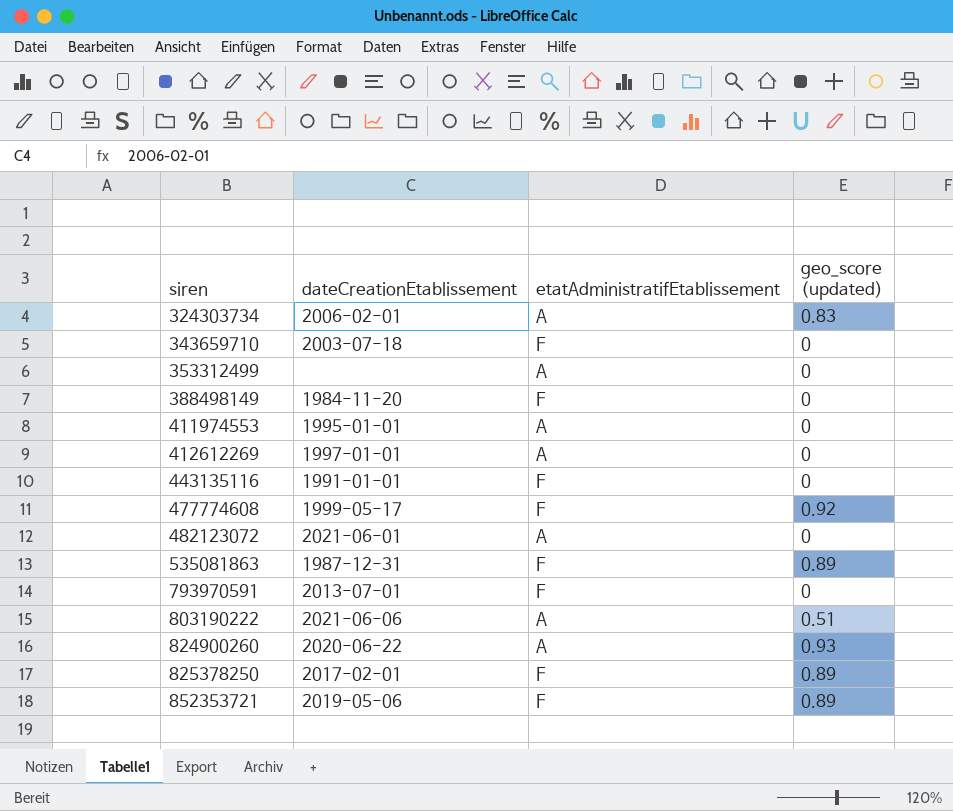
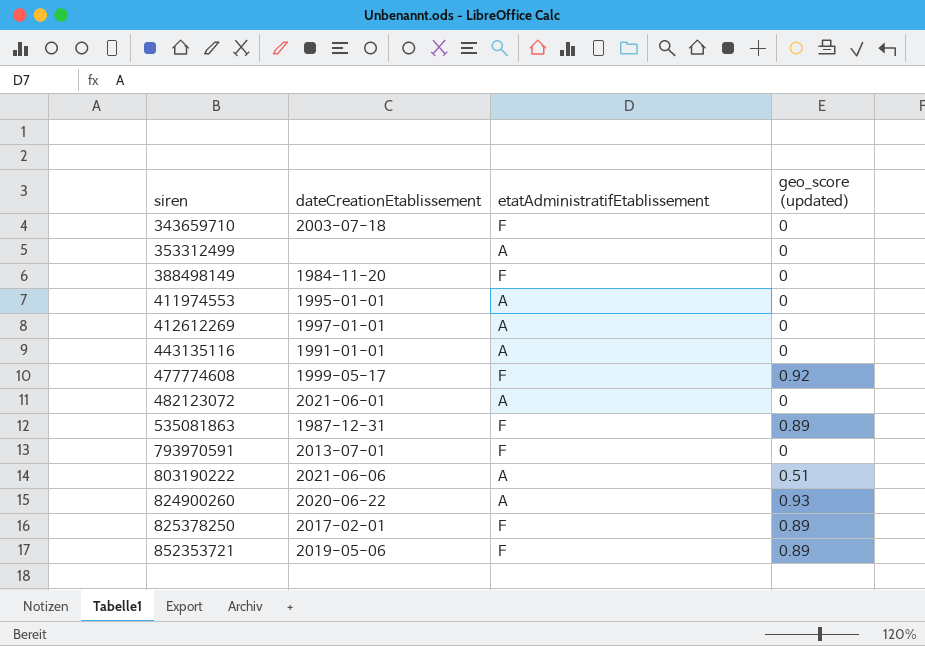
row 324303734: 2006-02-01 | A | 0.83 -> none
443135116 | etatAdministratifEtablissement: F -> A

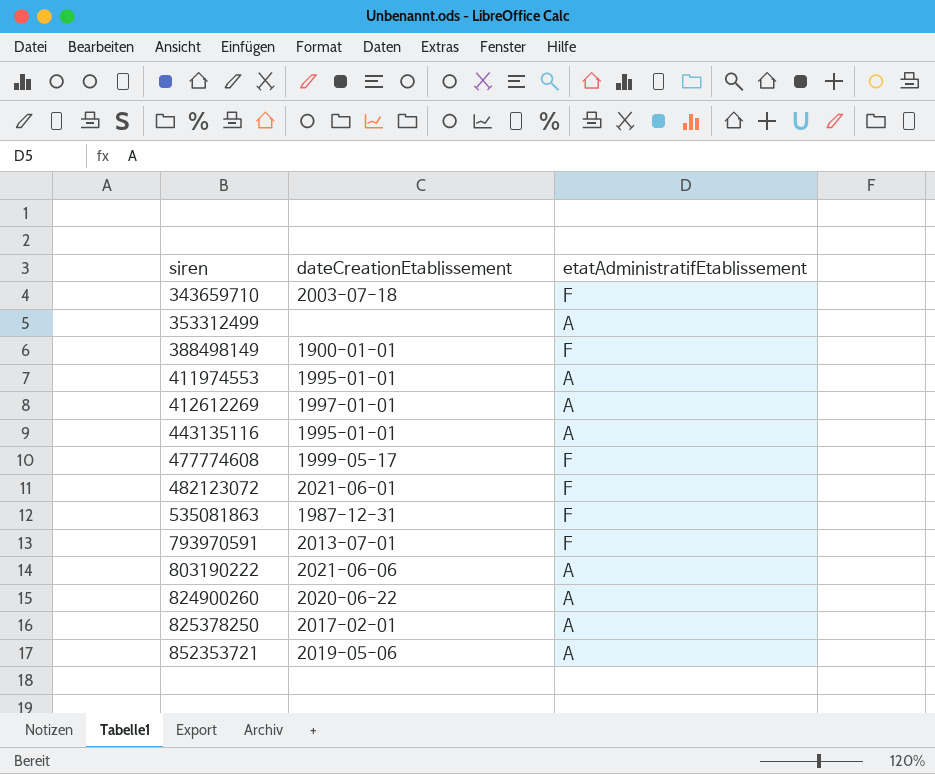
column geo_score (updated) | position: 4 -> none
388498149 | dateCreationEtablissement: 1984-11-20 -> 1900-01-01
443135116 | dateCreationEtablissement: 1991-01-01 -> 1995-01-01
482123072 | etatAdministratifEtablissement: A -> F
825378250 | etatAdministratifEtablissement: F -> A
852353721 | etatAdministratifEtablissement: F -> A

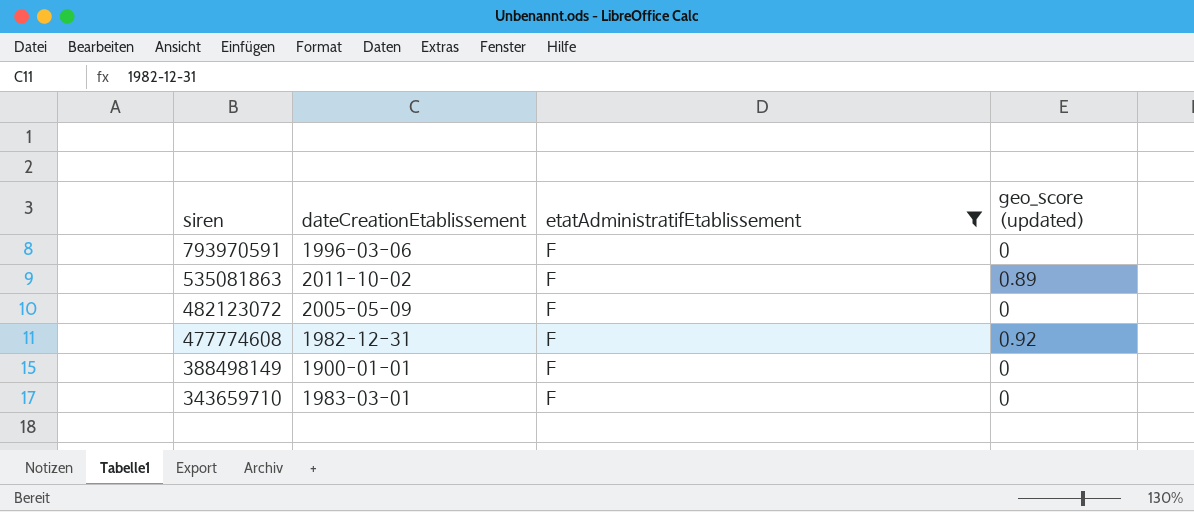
filter: none -> etatAdministratifEtablissement = F
row order: siren ascending -> siren descending
column geo_score (updated) | position: none -> 4
793970591 | dateCreationEtablissement: 2013-07-01 -> 1996-03-06
535081863 | dateCreationEtablissement: 1987-12-31 -> 2011-10-02
482123072 | dateCreationEtablissement: 2021-06-01 -> 2005-05-09
477774608 | dateCreationEtablissement: 1999-05-17 -> 1982-12-31
343659710 | dateCreationEtablissement: 2003-07-18 -> 1983-03-01

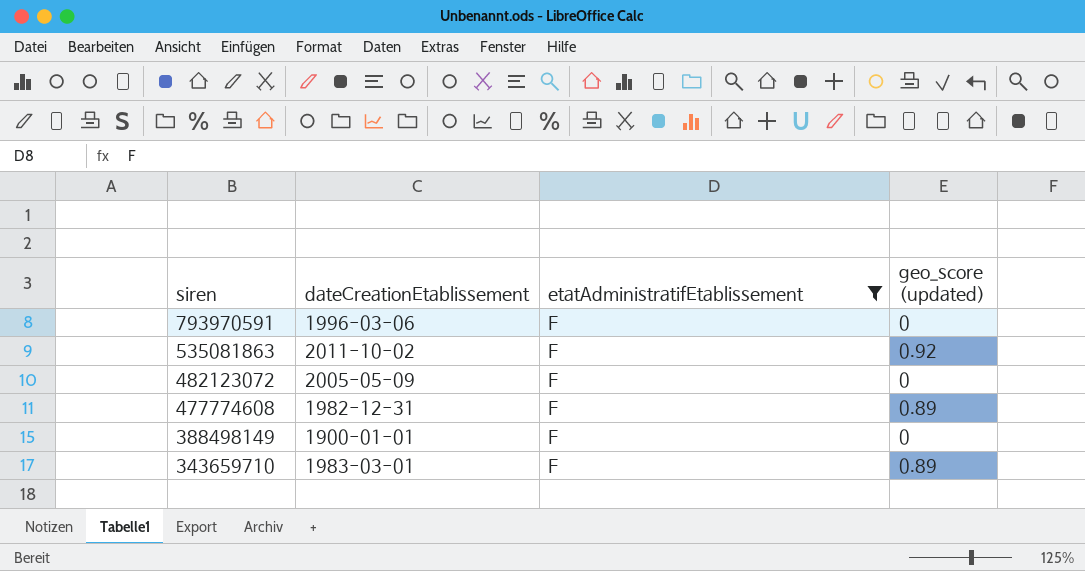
535081863 | geo_score (updated): 0.89 -> 0.92
477774608 | geo_score (updated): 0.92 -> 0.89
343659710 | geo_score (updated): 0 -> 0.89

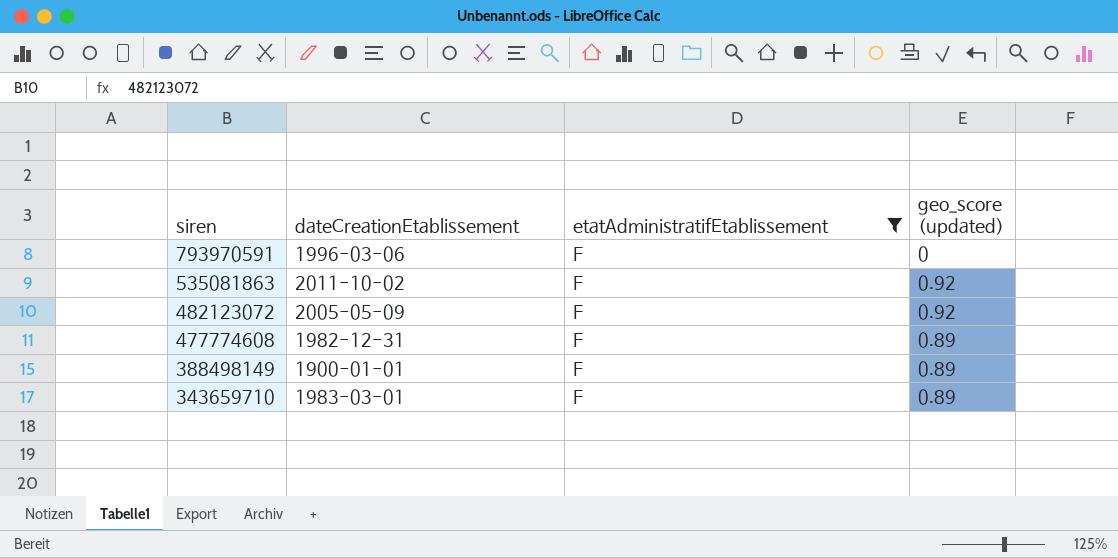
482123072 | geo_score (updated): 0 -> 0.92
388498149 | geo_score (updated): 0 -> 0.89

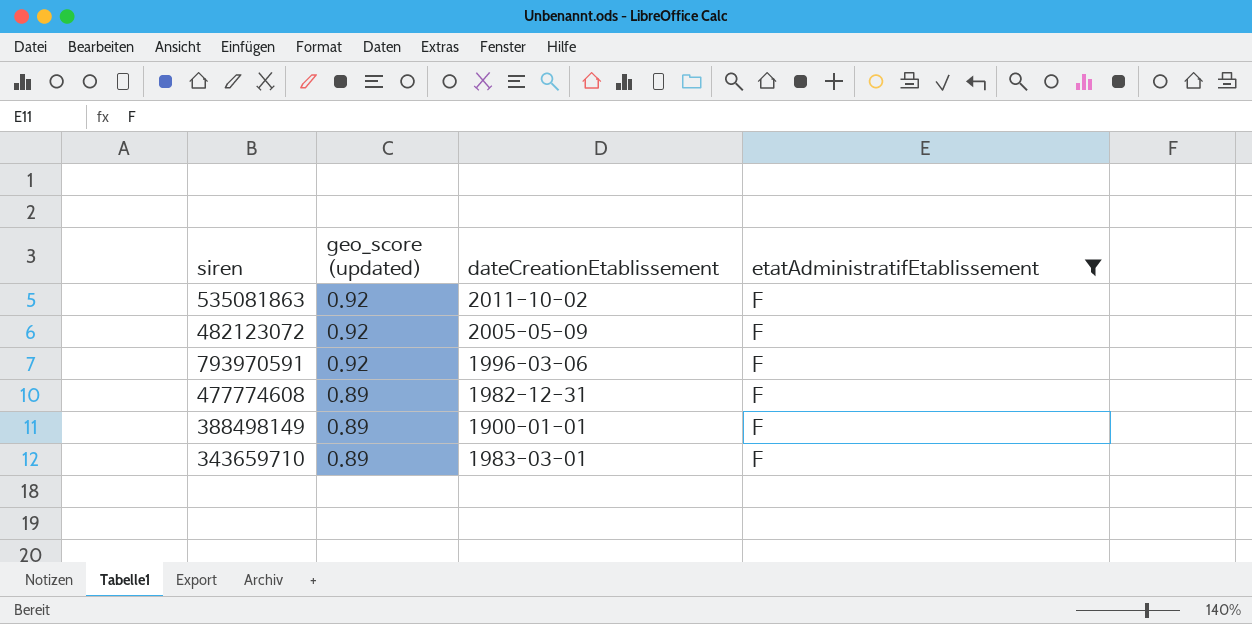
row order: siren descending -> geo_score (updated) descending
column geo_score (updated) | position: 4 -> 2
793970591 | geo_score (updated): 0 -> 0.92

